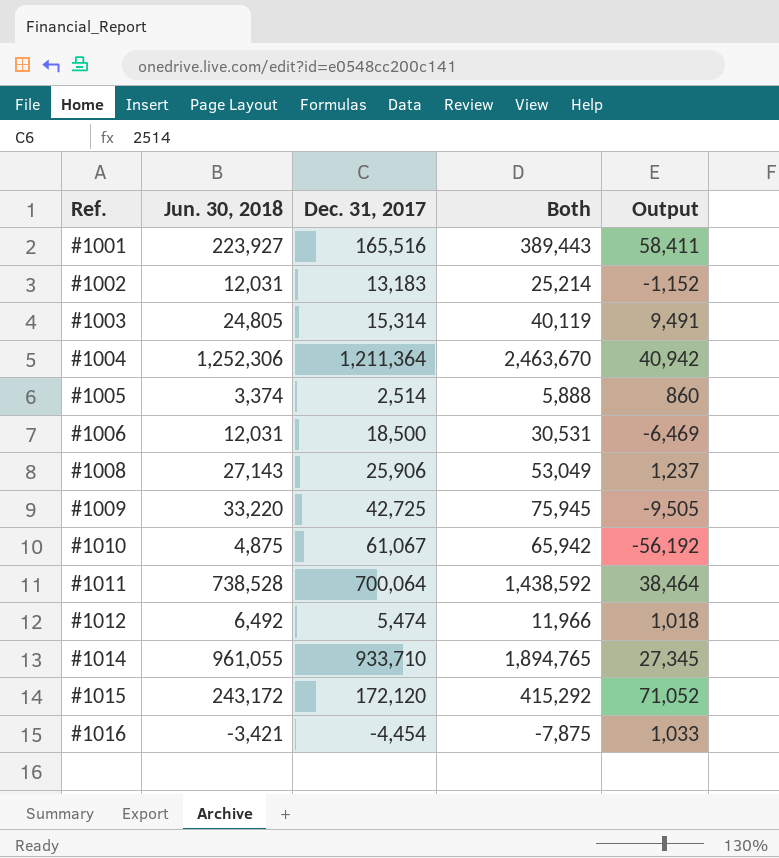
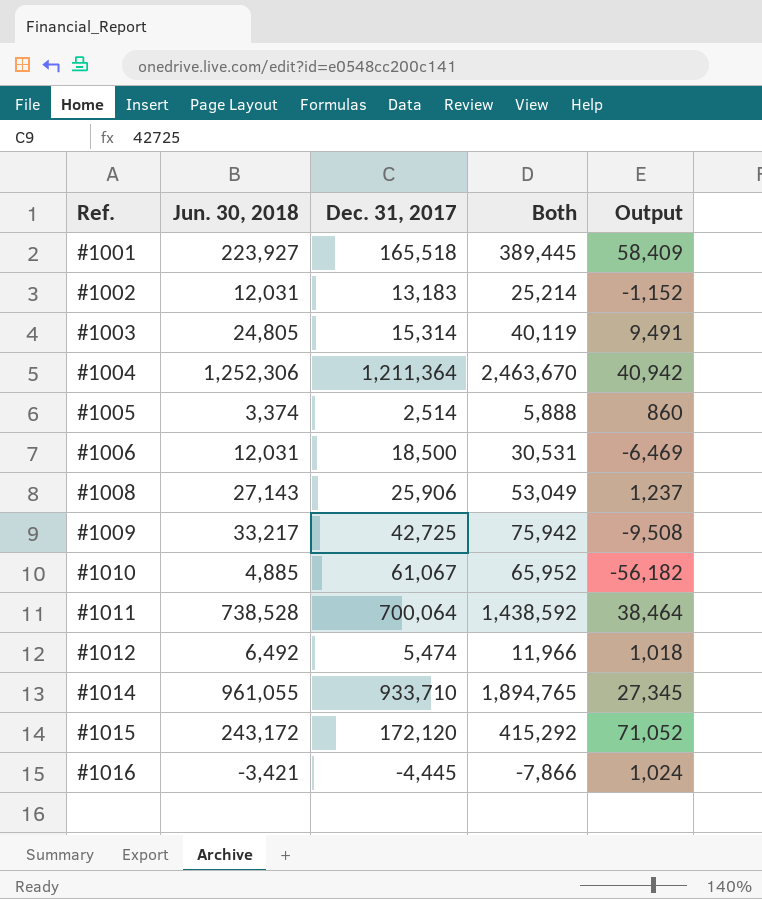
#1001 | Dec. 31, 2017: 165,516 -> 165,518
#1001 | Both: 389,443 -> 389,445
#1001 | Output: 58,411 -> 58,409
#1009 | Jun. 30, 2018: 33,220 -> 33,217
#1009 | Both: 75,945 -> 75,942
#1009 | Output: -9,505 -> -9,508
#1010 | Jun. 30, 2018: 4,875 -> 4,885
#1010 | Both: 65,942 -> 65,952
#1010 | Output: -56,192 -> -56,182
#1016 | Dec. 31, 2017: -4,454 -> -4,445
#1016 | Both: -7,875 -> -7,866
#1016 | Output: 1,033 -> 1,024

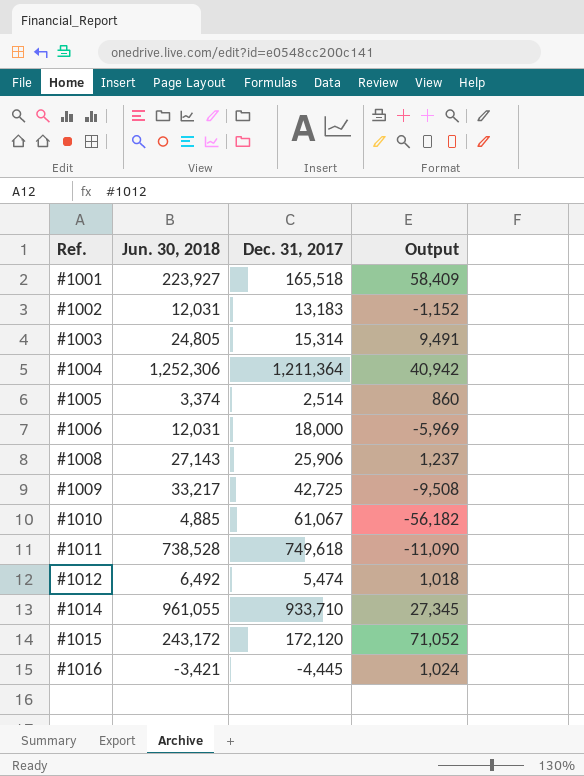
column Both | formula: [Jun. 30, 2018] + [Dec. 31, 2017] -> none
#1006 | Dec. 31, 2017: 18,500 -> 18,000
#1006 | Output: -6,469 -> -5,969
#1011 | Dec. 31, 2017: 700,064 -> 749,618
#1011 | Output: 38,464 -> -11,090

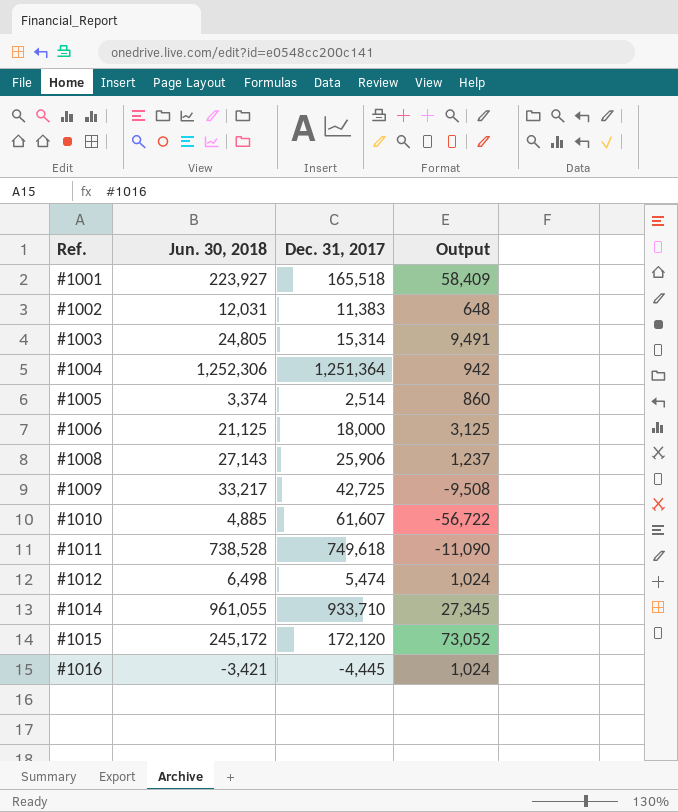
#1002 | Dec. 31, 2017: 13,183 -> 11,383
#1002 | Output: -1,152 -> 648
#1004 | Dec. 31, 2017: 1,211,364 -> 1,251,364
#1004 | Output: 40,942 -> 942
#1006 | Jun. 30, 2018: 12,031 -> 21,125
#1006 | Output: -5,969 -> 3,125
#1010 | Dec. 31, 2017: 61,067 -> 61,607
#1010 | Output: -56,182 -> -56,722
#1012 | Jun. 30, 2018: 6,492 -> 6,498
#1012 | Output: 1,018 -> 1,024
#1015 | Jun. 30, 2018: 243,172 -> 245,172
#1015 | Output: 71,052 -> 73,052

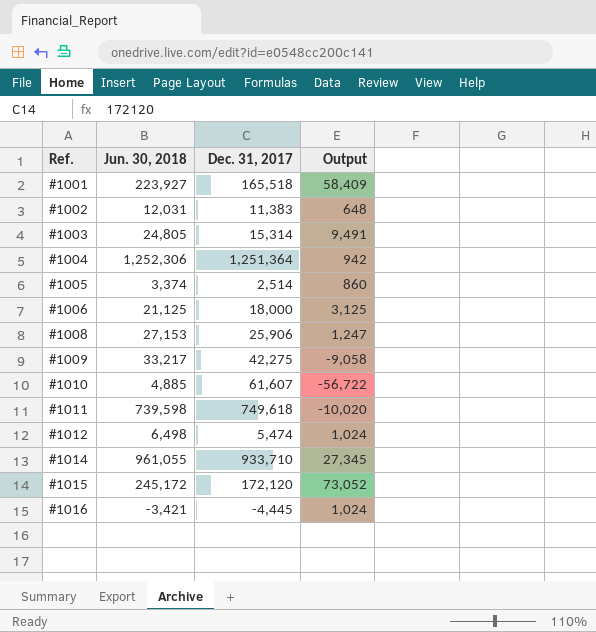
#1008 | Jun. 30, 2018: 27,143 -> 27,153
#1008 | Output: 1,237 -> 1,247
#1009 | Dec. 31, 2017: 42,725 -> 42,275
#1009 | Output: -9,508 -> -9,058
#1011 | Jun. 30, 2018: 738,528 -> 739,598
#1011 | Output: -11,090 -> -10,020

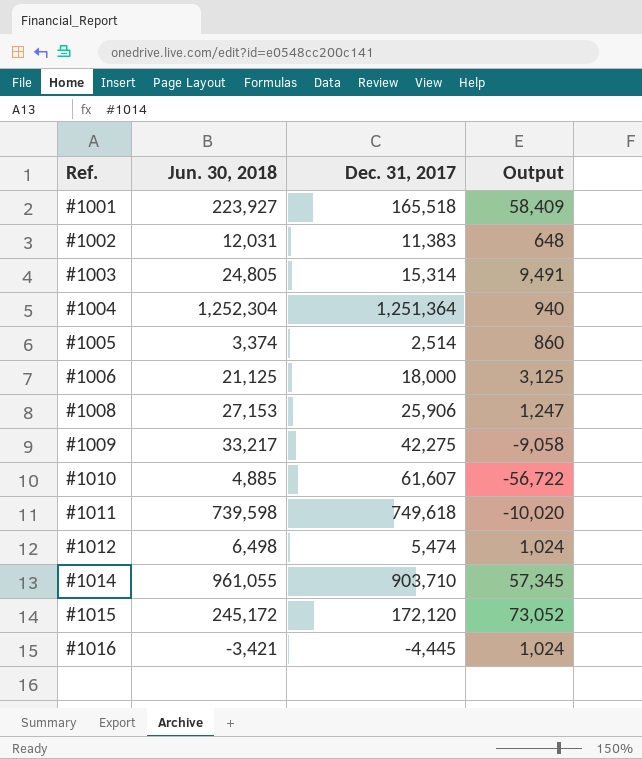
#1004 | Jun. 30, 2018: 1,252,306 -> 1,252,304
#1004 | Output: 942 -> 940
#1014 | Dec. 31, 2017: 933,710 -> 903,710
#1014 | Output: 27,345 -> 57,345

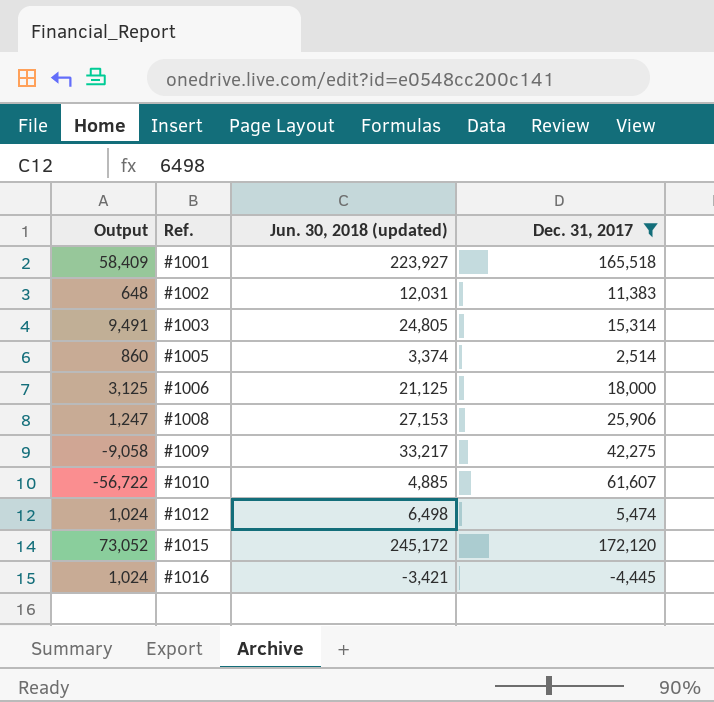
filter: none -> Dec. 31, 2017 <= 172,120
column Output | position: 4 -> 1
column name: Jun. 30, 2018 -> Jun. 30, 2018 (updated)

